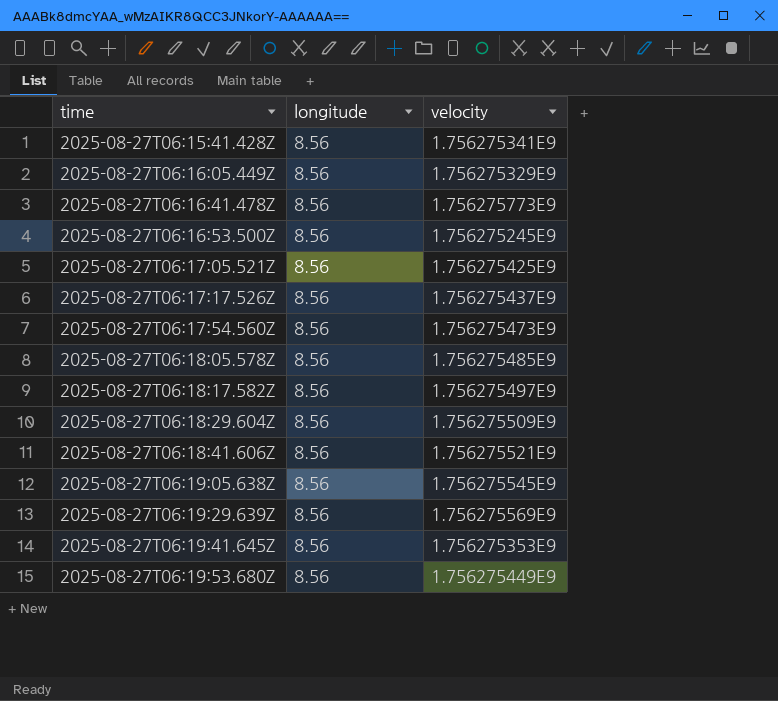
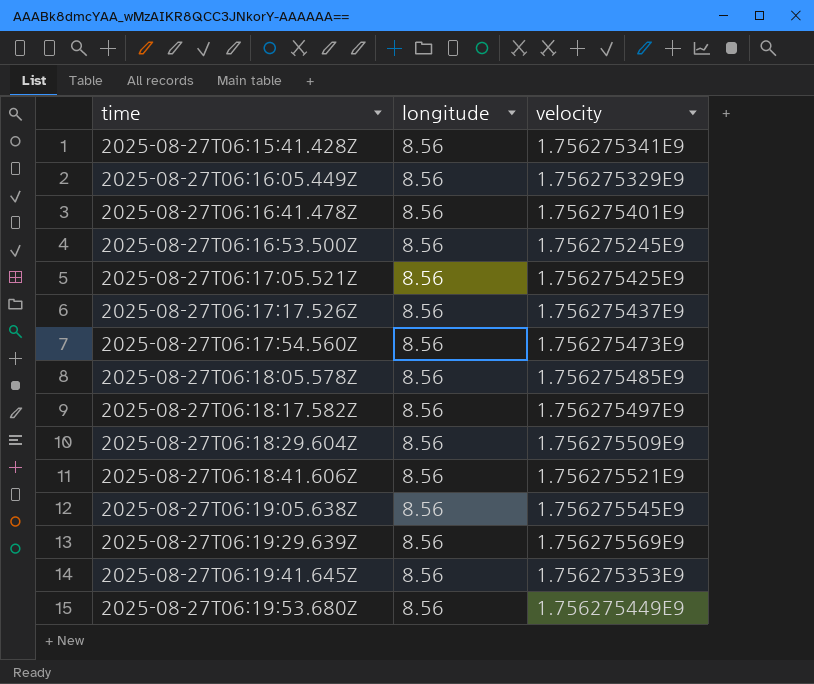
2025-08-27T06:16:41.478Z | velocity: 1.756275773E9 -> 1.756275401E9

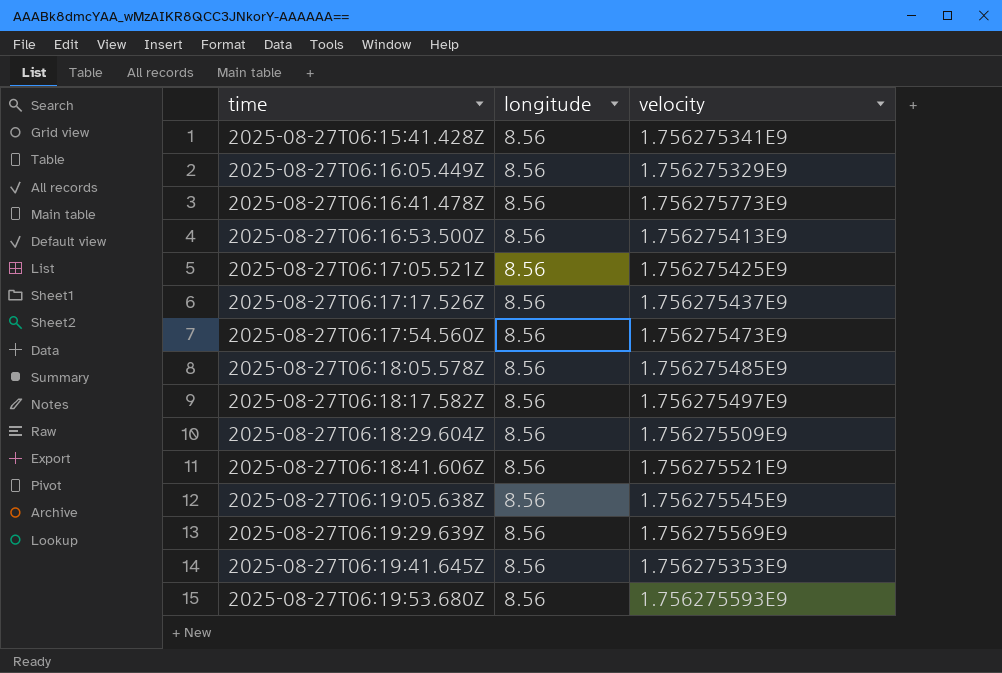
2025-08-27T06:16:41.478Z | velocity: 1.756275401E9 -> 1.756275773E9
2025-08-27T06:16:53.500Z | velocity: 1.756275245E9 -> 1.756275413E9
2025-08-27T06:19:53.680Z | velocity: 1.756275449E9 -> 1.756275593E9

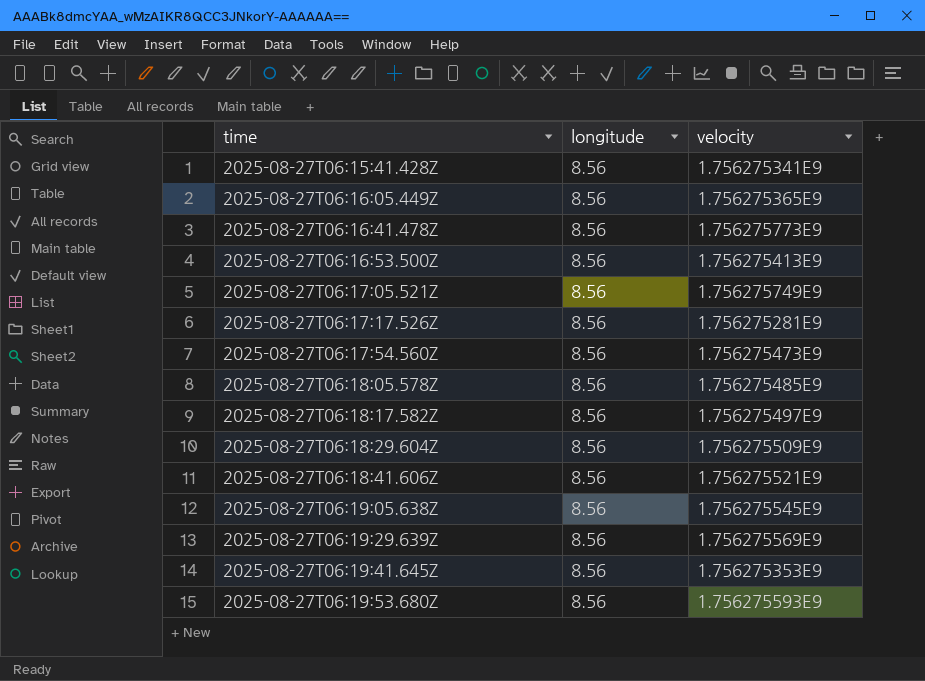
2025-08-27T06:16:05.449Z | velocity: 1.756275329E9 -> 1.756275365E9
2025-08-27T06:17:05.521Z | velocity: 1.756275425E9 -> 1.756275749E9
2025-08-27T06:17:17.526Z | velocity: 1.756275437E9 -> 1.756275281E9

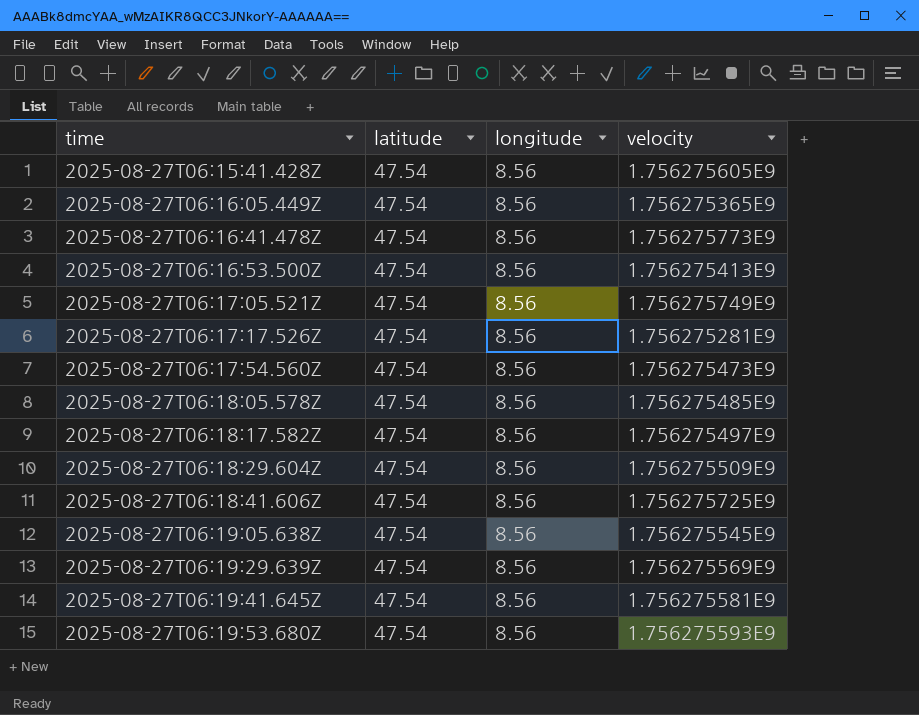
column latitude | position: none -> 2
2025-08-27T06:15:41.428Z | velocity: 1.756275341E9 -> 1.756275605E9
2025-08-27T06:18:41.606Z | velocity: 1.756275521E9 -> 1.756275725E9
2025-08-27T06:19:41.645Z | velocity: 1.756275353E9 -> 1.756275581E9

